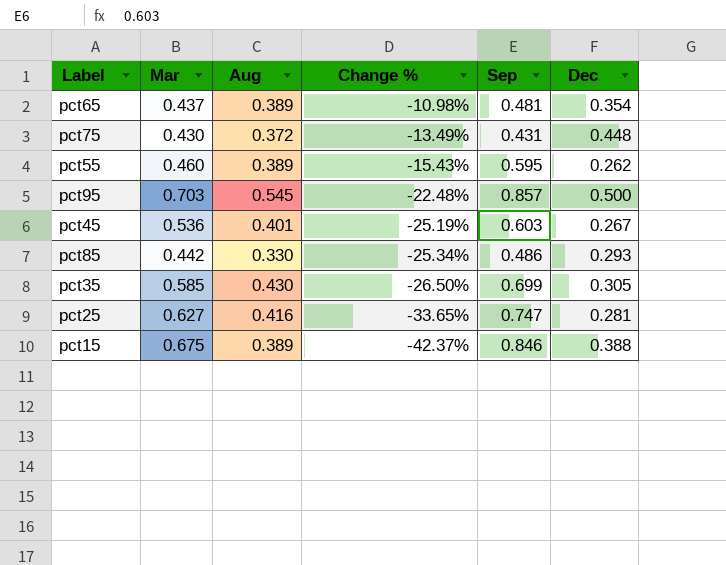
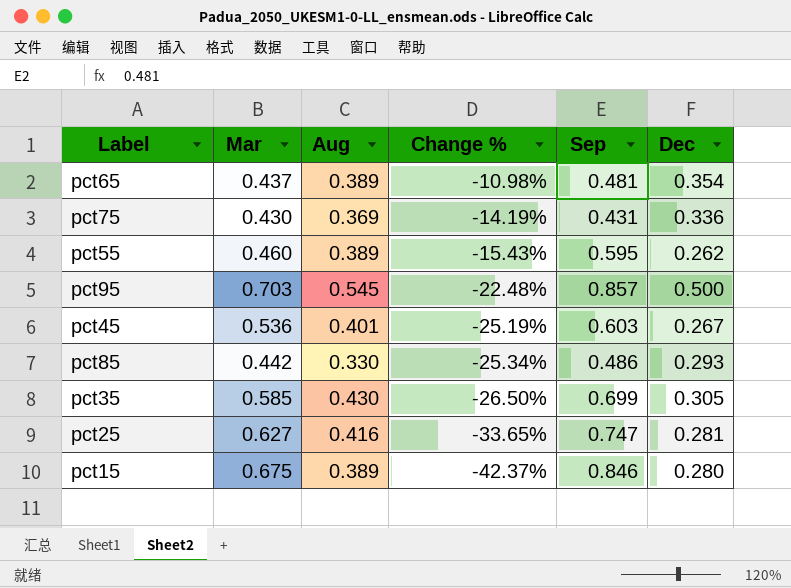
pct75 | Aug: 0.372 -> 0.369
pct75 | Change %: -13.49% -> -14.19%
pct75 | Dec: 0.448 -> 0.336
pct15 | Dec: 0.388 -> 0.280

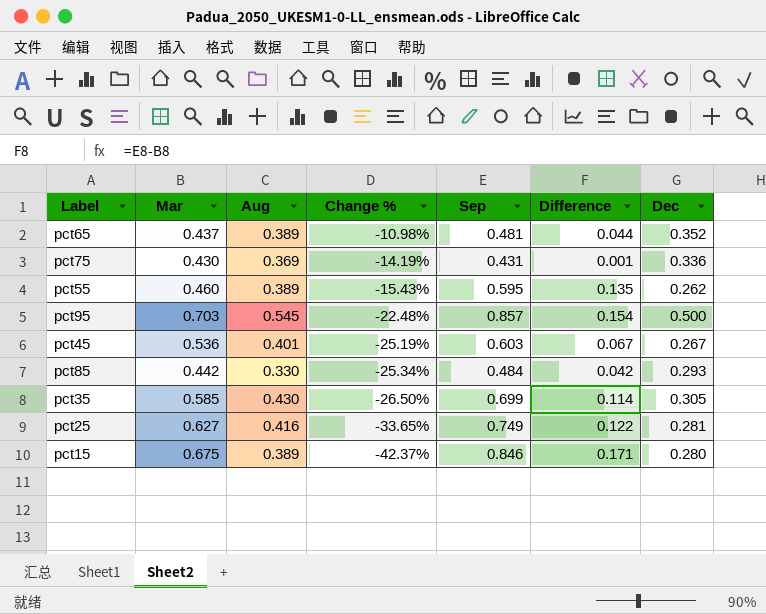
column Difference | formula: none -> [Sep] - [Mar]
pct65 | Dec: 0.354 -> 0.352
pct85 | Sep: 0.486 -> 0.484
pct25 | Sep: 0.747 -> 0.749

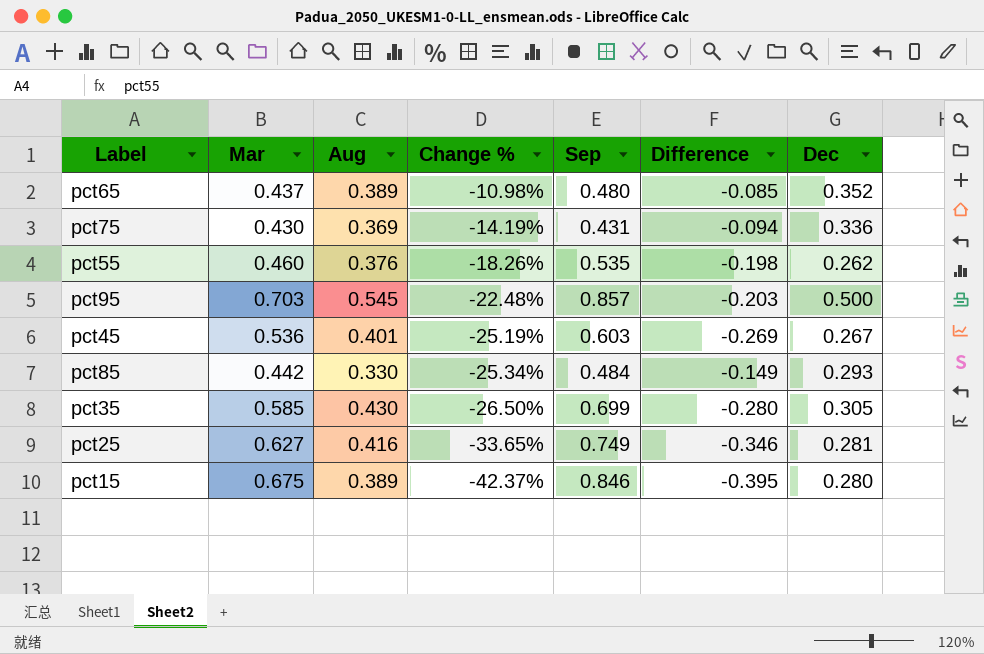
column Difference | formula: [Sep] - [Mar] -> [Dec] - [Mar]
pct65 | Sep: 0.481 -> 0.480
pct55 | Aug: 0.389 -> 0.376
pct55 | Change %: -15.43% -> -18.26%
pct55 | Sep: 0.595 -> 0.535

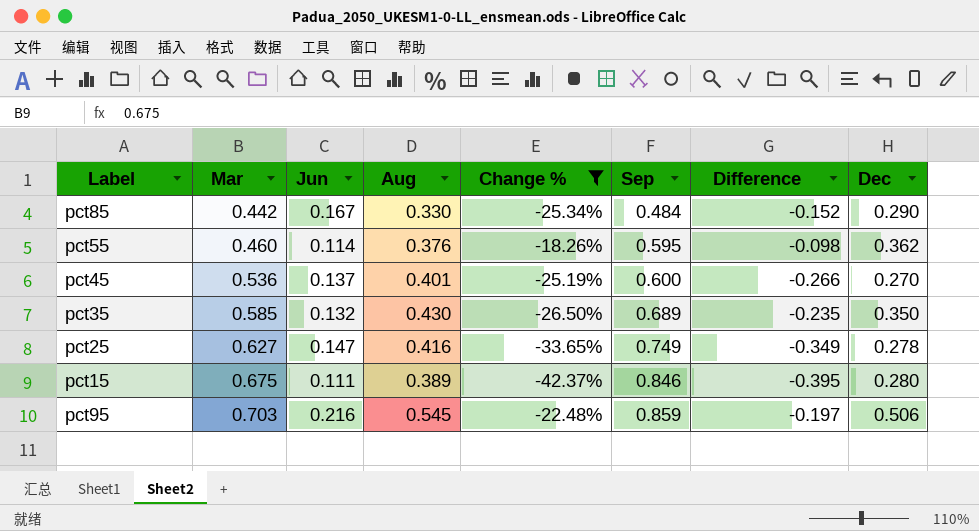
filter: none -> Change % <= -18.26%
row order: Change % descending -> Mar ascending
column Jun | position: none -> 3
pct85 | Difference: -0.149 -> -0.152
pct85 | Dec: 0.293 -> 0.290
pct55 | Sep: 0.535 -> 0.595
pct55 | Difference: -0.198 -> -0.098
pct55 | Dec: 0.262 -> 0.362
pct45 | Sep: 0.603 -> 0.600
pct45 | Difference: -0.269 -> -0.266
pct45 | Dec: 0.267 -> 0.270
pct35 | Sep: 0.699 -> 0.689
pct35 | Difference: -0.280 -> -0.235
pct35 | Dec: 0.305 -> 0.350
pct25 | Difference: -0.346 -> -0.349
pct25 | Dec: 0.281 -> 0.278
pct95 | Sep: 0.857 -> 0.859
pct95 | Difference: -0.203 -> -0.197
pct95 | Dec: 0.500 -> 0.506

